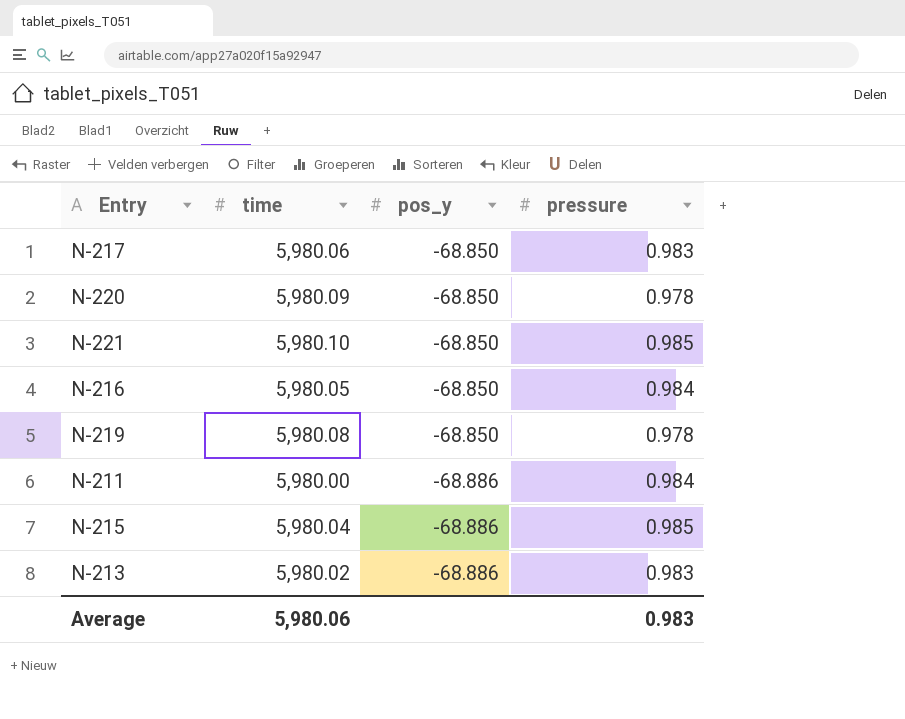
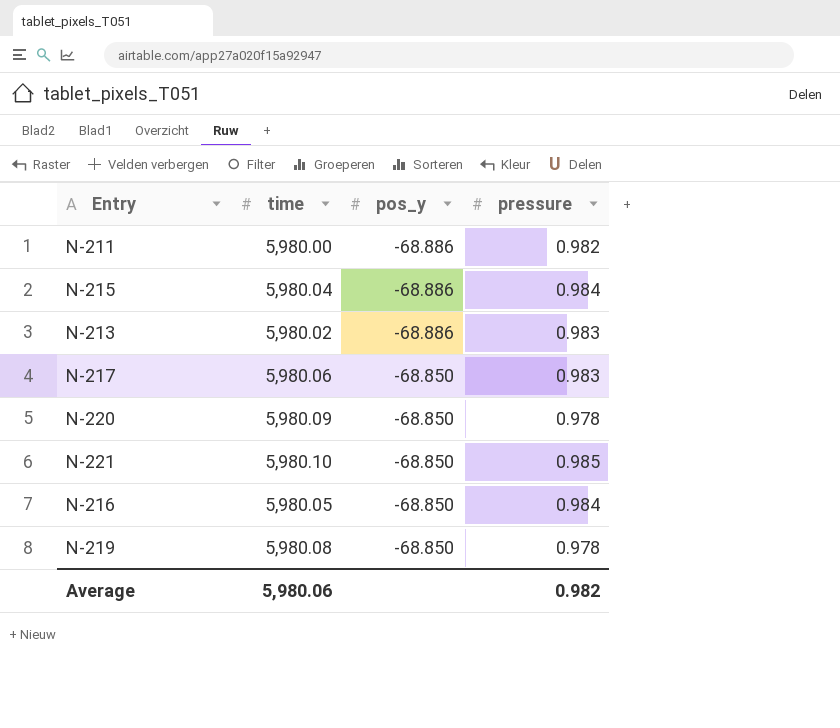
row order: pos_y descending -> pos_y ascending
N-211 | pressure: 0.984 -> 0.982
N-215 | pressure: 0.985 -> 0.984
Average | pressure: 0.983 -> 0.982

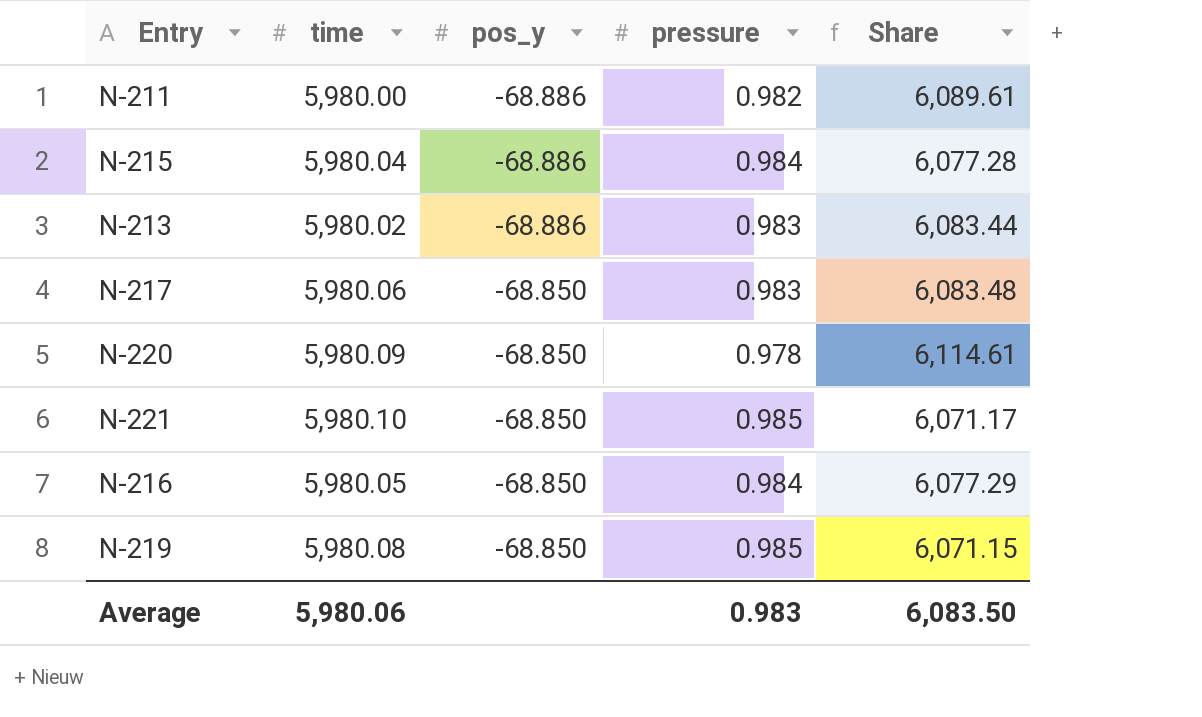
column Share | formula: none -> [time] / [pressure]
N-219 | pressure: 0.978 -> 0.985
Average | pressure: 0.982 -> 0.983

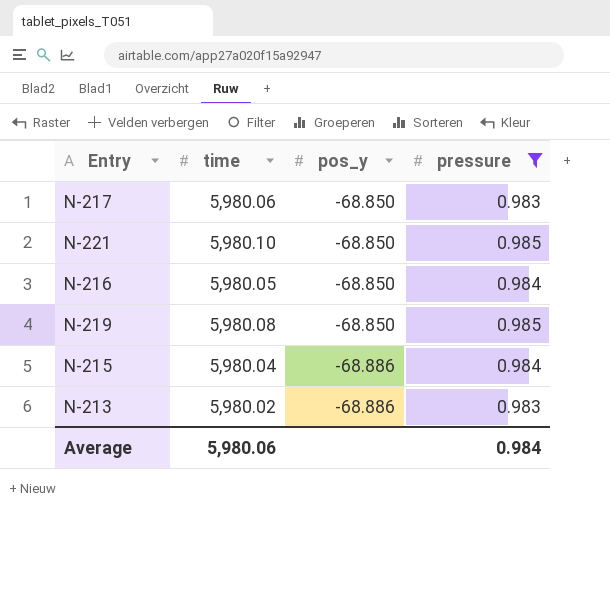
filter: none -> pressure >= 0.983
row order: pos_y ascending -> pos_y descending
column Share | formula: [time] / [pressure] -> none
Average | pressure: 0.983 -> 0.984

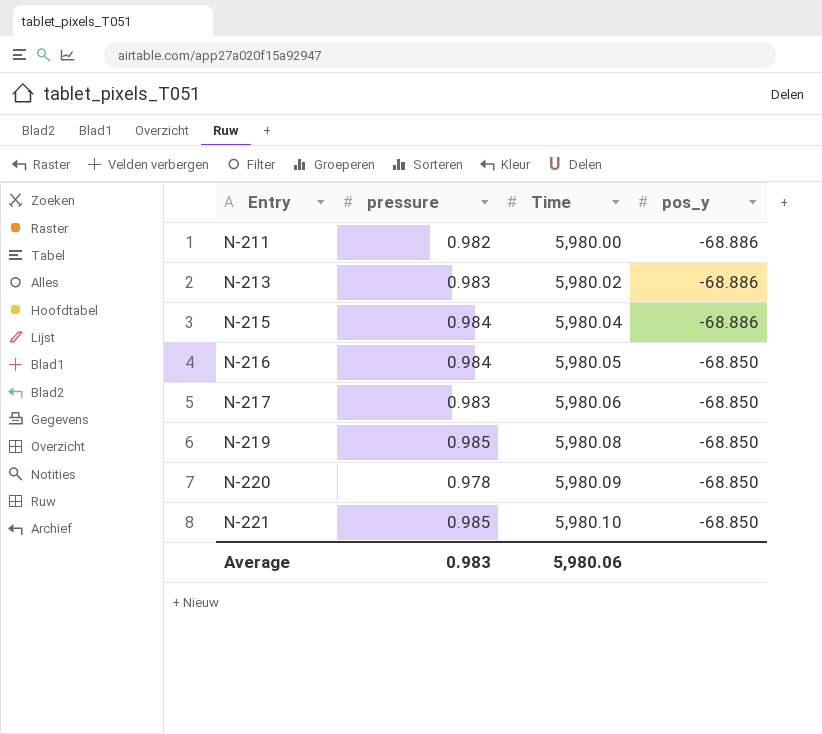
filter: pressure >= 0.983 -> none
row order: pos_y descending -> Entry ascending
column pressure | position: 4 -> 2
column name: time -> Time
Average | pressure: 0.984 -> 0.983

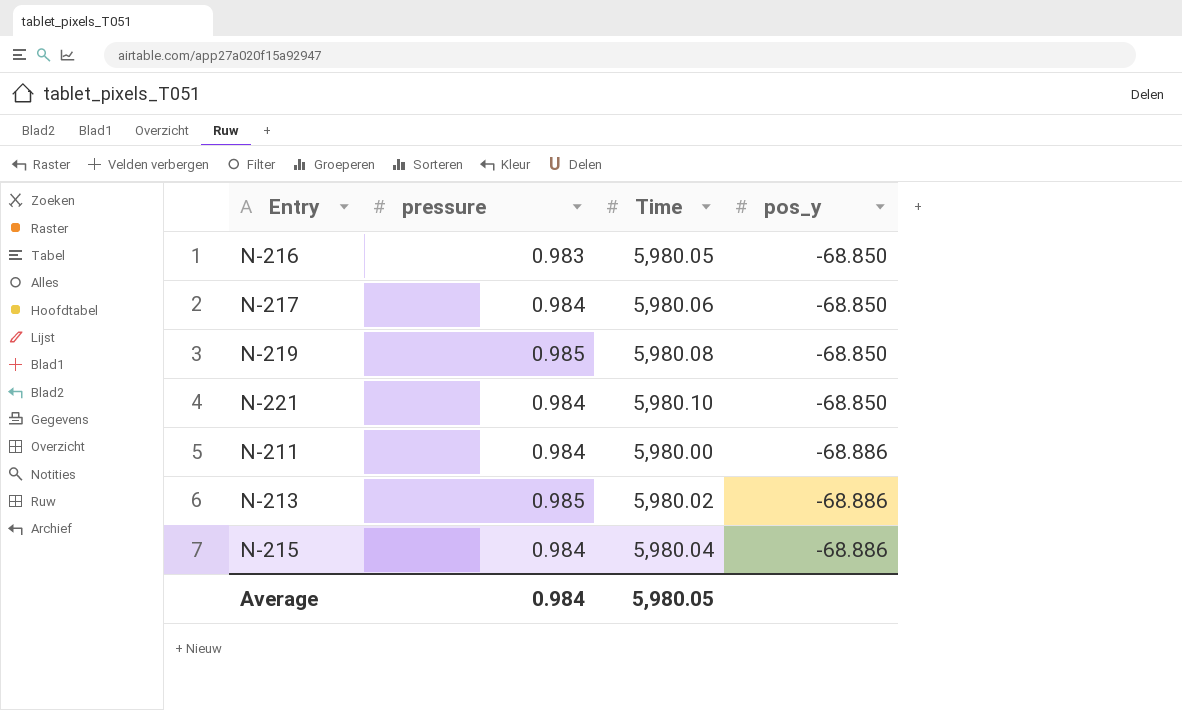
row order: Entry ascending -> pos_y descending
row N-220: 0.978 | 5,980.09 | -68.850 -> none
N-216 | pressure: 0.984 -> 0.983
N-217 | pressure: 0.983 -> 0.984
N-221 | pressure: 0.985 -> 0.984
N-211 | pressure: 0.982 -> 0.984
N-213 | pressure: 0.983 -> 0.985
Average | pressure: 0.983 -> 0.984
Average | Time: 5,980.06 -> 5,980.05

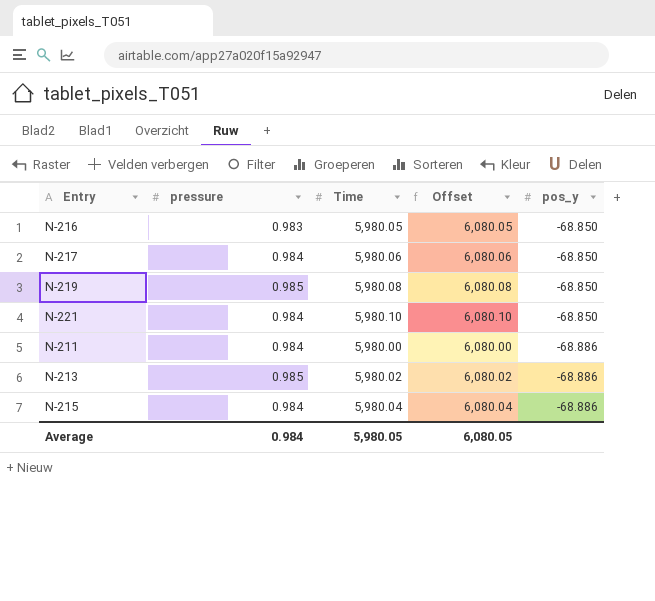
column Offset | formula: none -> [Time] + 100

